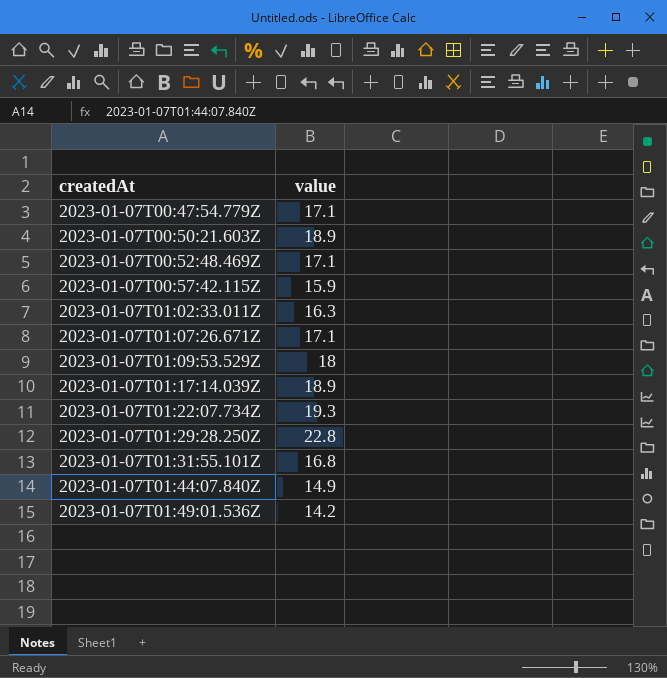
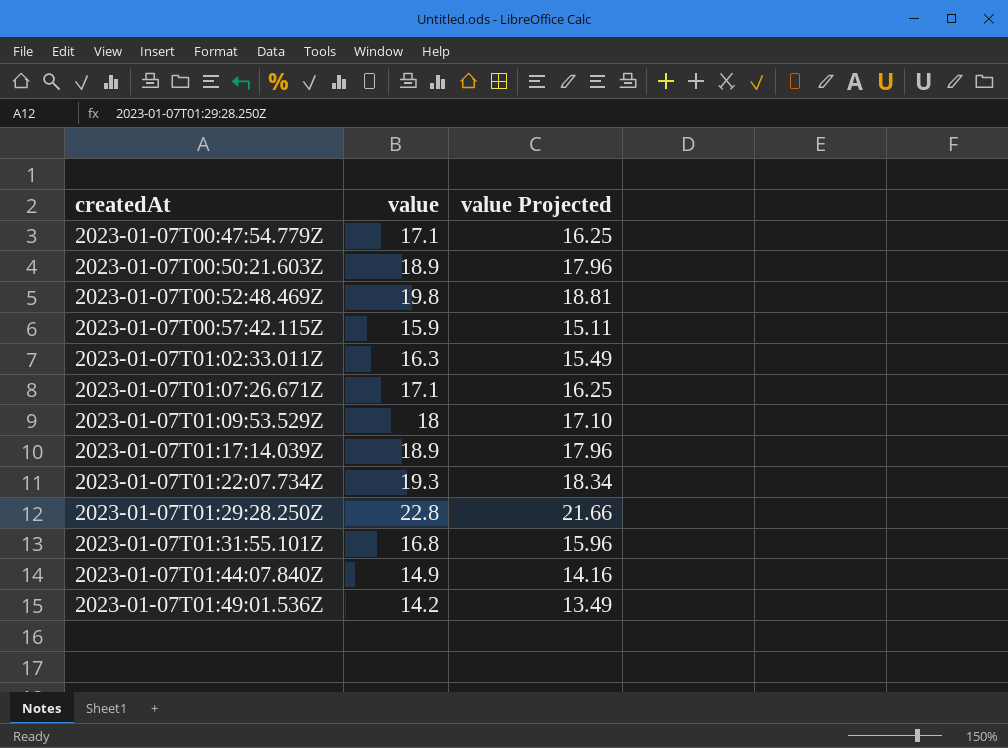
column value Projected | formula: none -> [value] * 0.95
2023-01-07T00:52:48.469Z | value: 17.1 -> 19.8

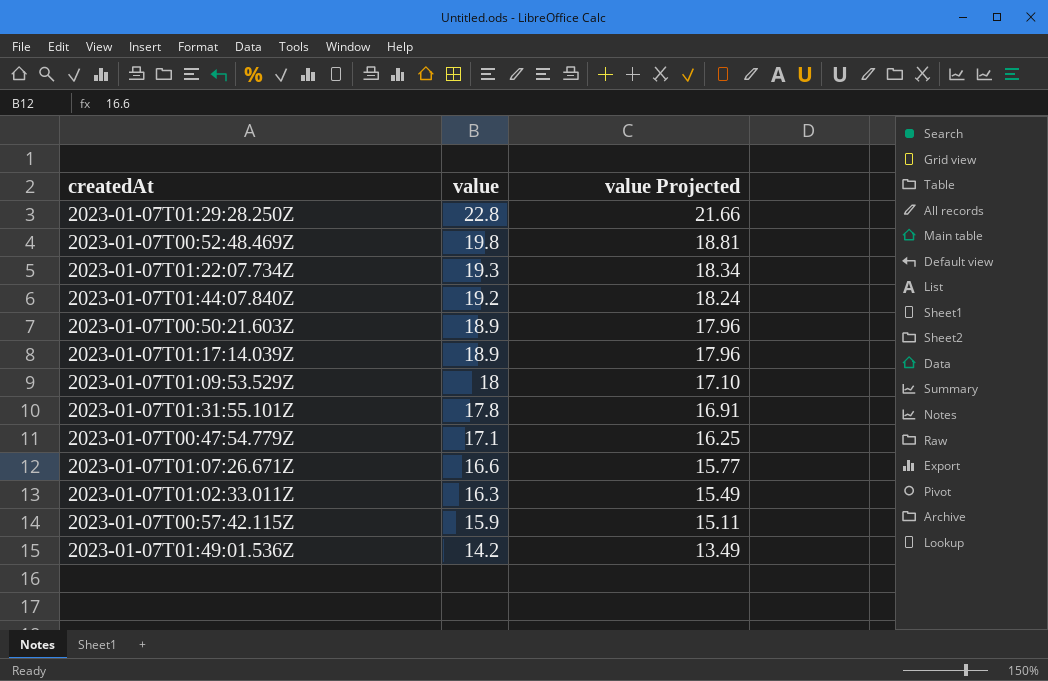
row order: createdAt ascending -> value descending
2023-01-07T01:44:07.840Z | value: 14.9 -> 19.2
2023-01-07T01:44:07.840Z | value Projected: 14.16 -> 18.24
2023-01-07T01:31:55.101Z | value: 16.8 -> 17.8
2023-01-07T01:31:55.101Z | value Projected: 15.96 -> 16.91
2023-01-07T01:07:26.671Z | value: 17.1 -> 16.6
2023-01-07T01:07:26.671Z | value Projected: 16.25 -> 15.77

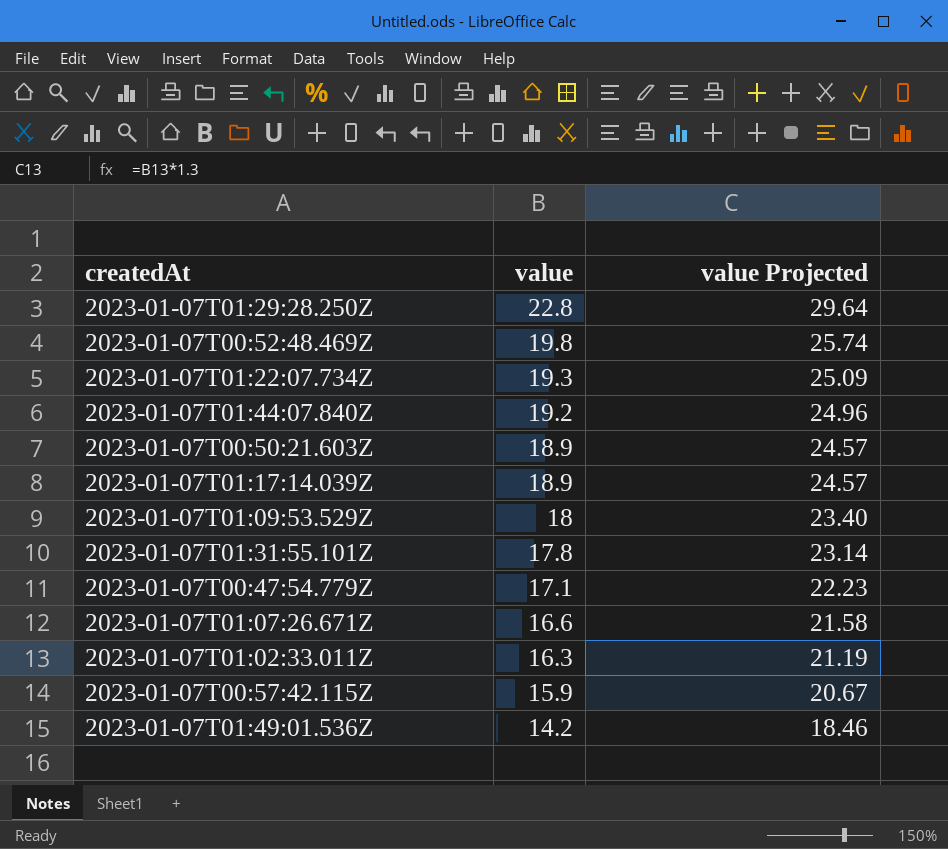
column value Projected | formula: [value] * 0.95 -> [value] * 1.3

